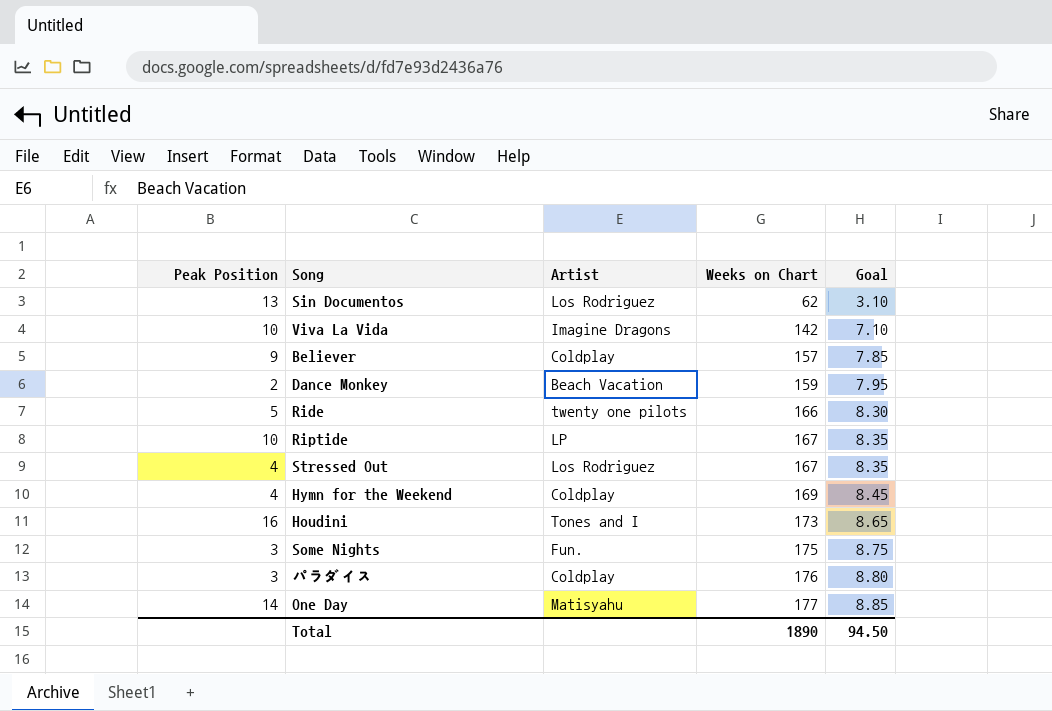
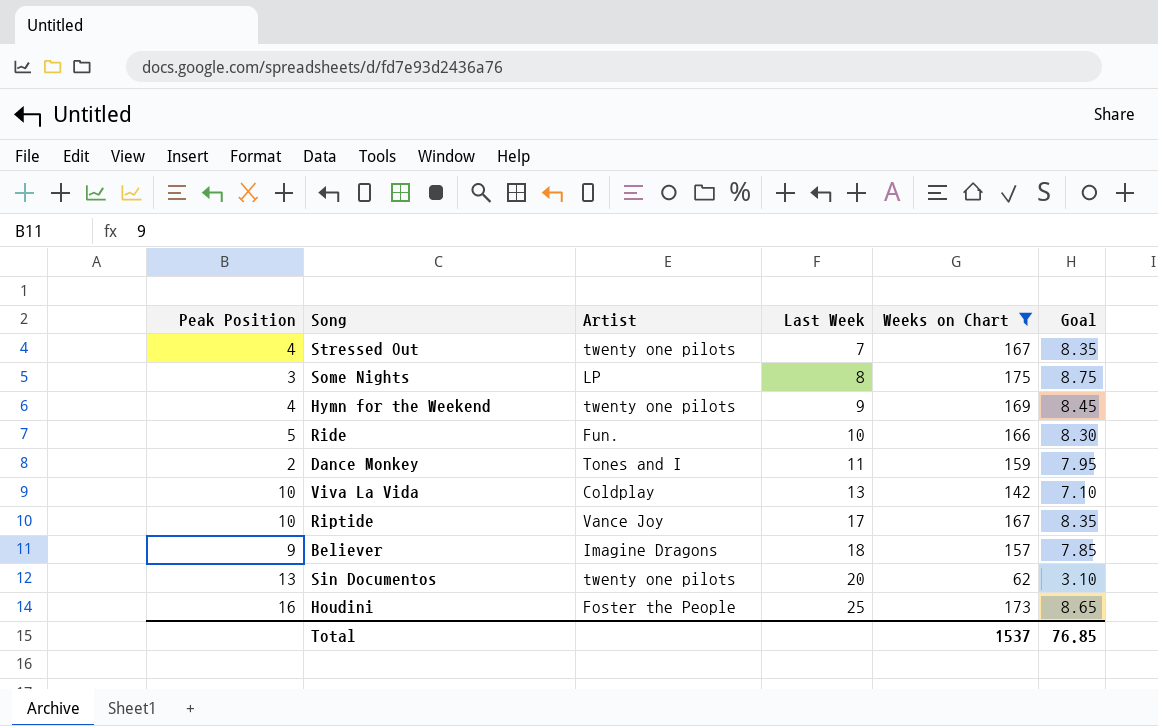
filter: none -> Weeks on Chart <= 175
row order: Weeks on Chart ascending -> Last Week ascending
column Last Week | position: none -> 4
Stressed Out | Artist: Los Rodriguez -> twenty one pilots
Some Nights | Artist: Fun. -> LP
Hymn for the Weekend | Artist: Coldplay -> twenty one pilots
Ride | Artist: twenty one pilots -> Fun.
Dance Monkey | Artist: Beach Vacation -> Tones and I
Viva La Vida | Artist: Imagine Dragons -> Coldplay
Riptide | Artist: LP -> Vance Joy
Believer | Artist: Coldplay -> Imagine Dragons
Sin Documentos | Artist: Los Rodriguez -> twenty one pilots
Houdini | Artist: Tones and I -> Foster the People
Total | Weeks on Chart: 1890 -> 1537
Total | Goal: 94.50 -> 76.85

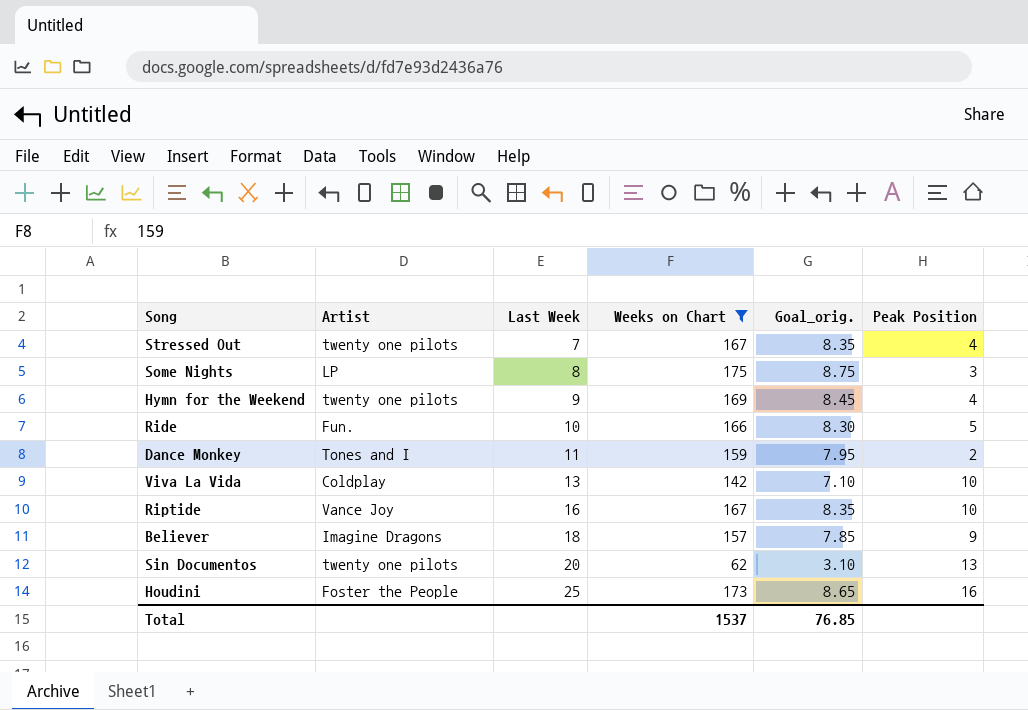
column name: Goal -> Goal_orig.
column Peak Position | position: 1 -> 6
Riptide | Last Week: 17 -> 16

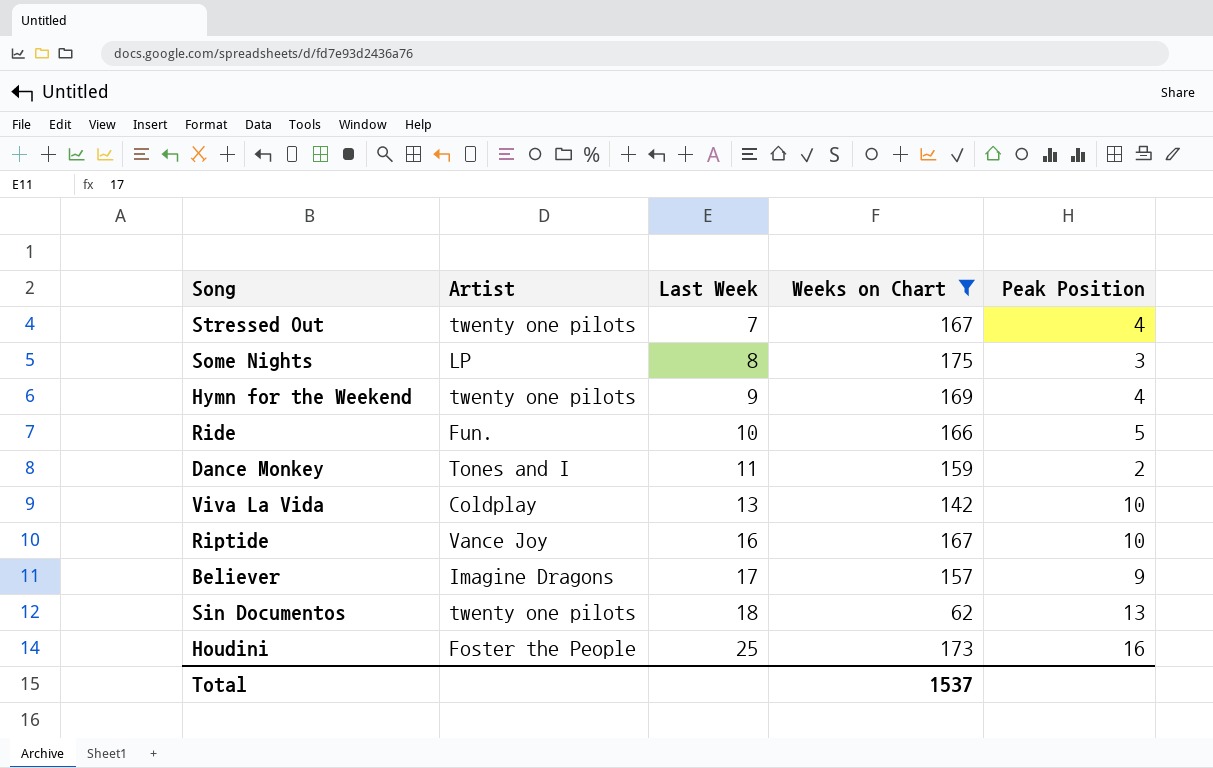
column Goal_orig. | formula: [Weeks on Chart] * 0.05 -> none
Believer | Last Week: 18 -> 17
Sin Documentos | Last Week: 20 -> 18

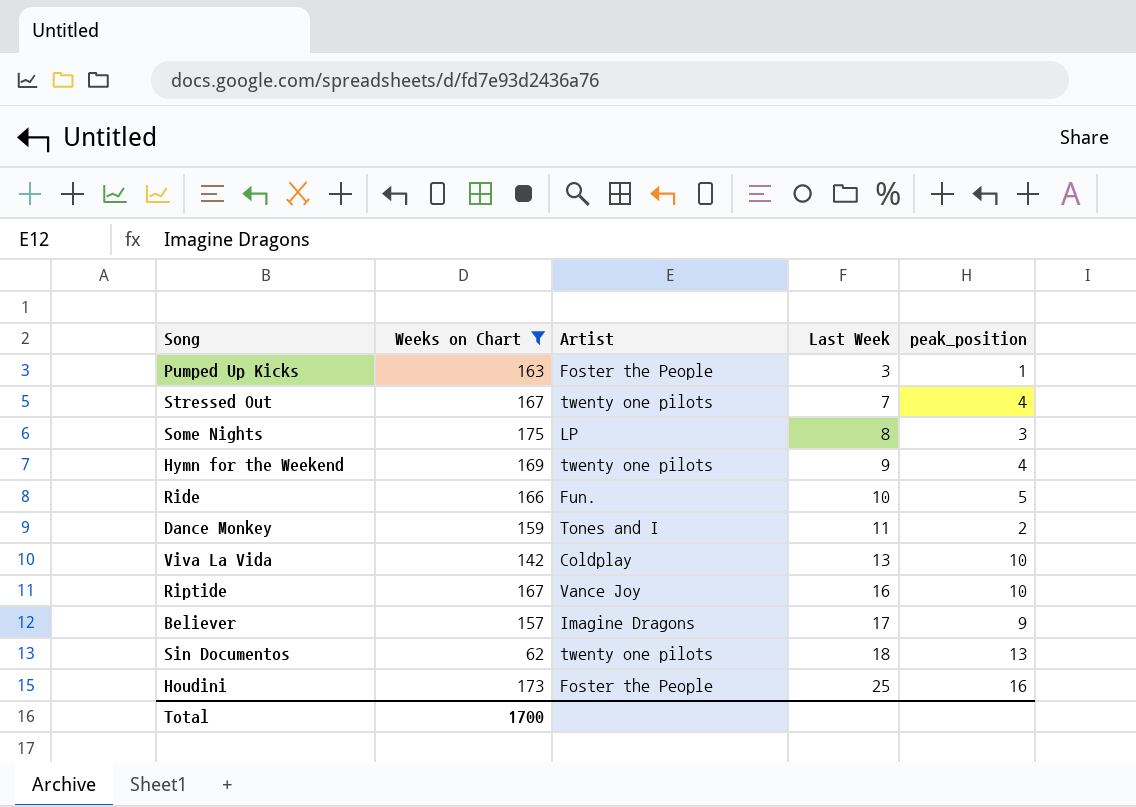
column Weeks on Chart | position: 4 -> 2
column name: Peak Position -> peak_position
row Pumped Up Kicks: none -> 163 | Foster the People | 3 | 1
Total | Weeks on Chart: 1537 -> 1700

